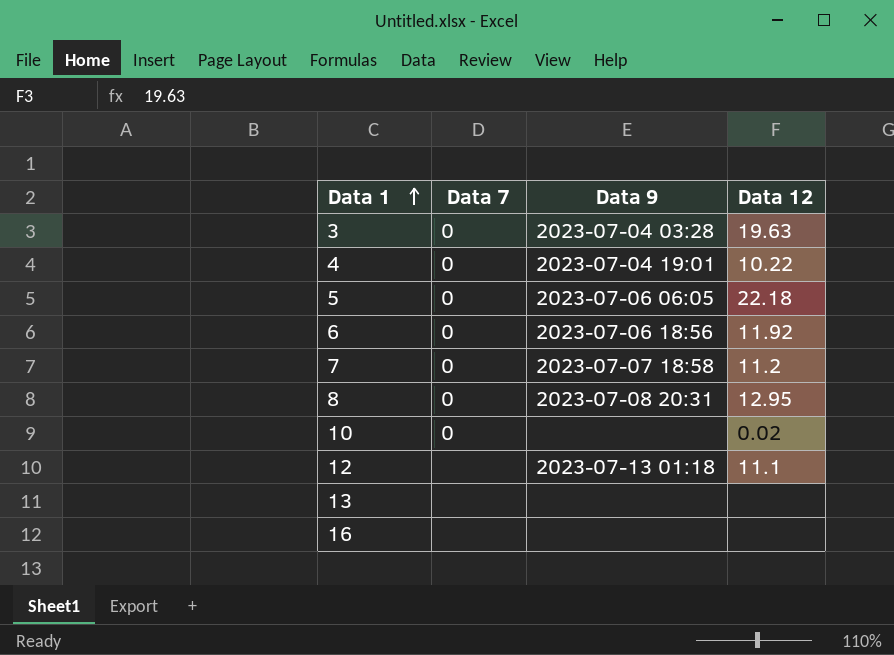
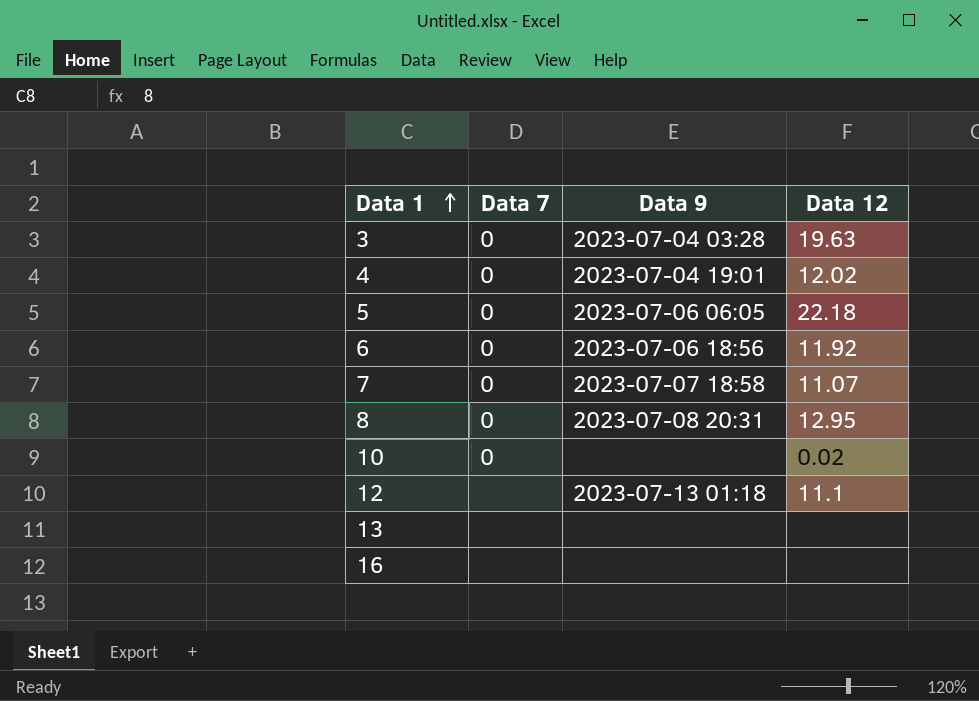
4 | Data 12: 10.22 -> 12.02
7 | Data 12: 11.2 -> 11.07

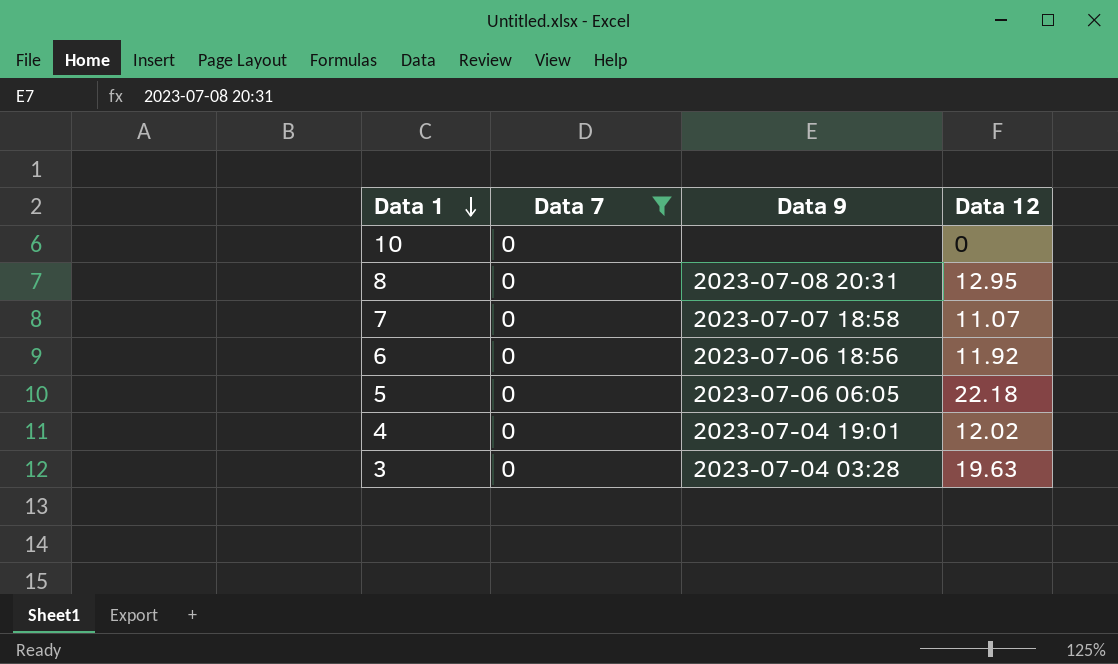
filter: none -> Data 7 = 0
row order: Data 1 ascending -> Data 1 descending
10 | Data 12: 0.02 -> 0

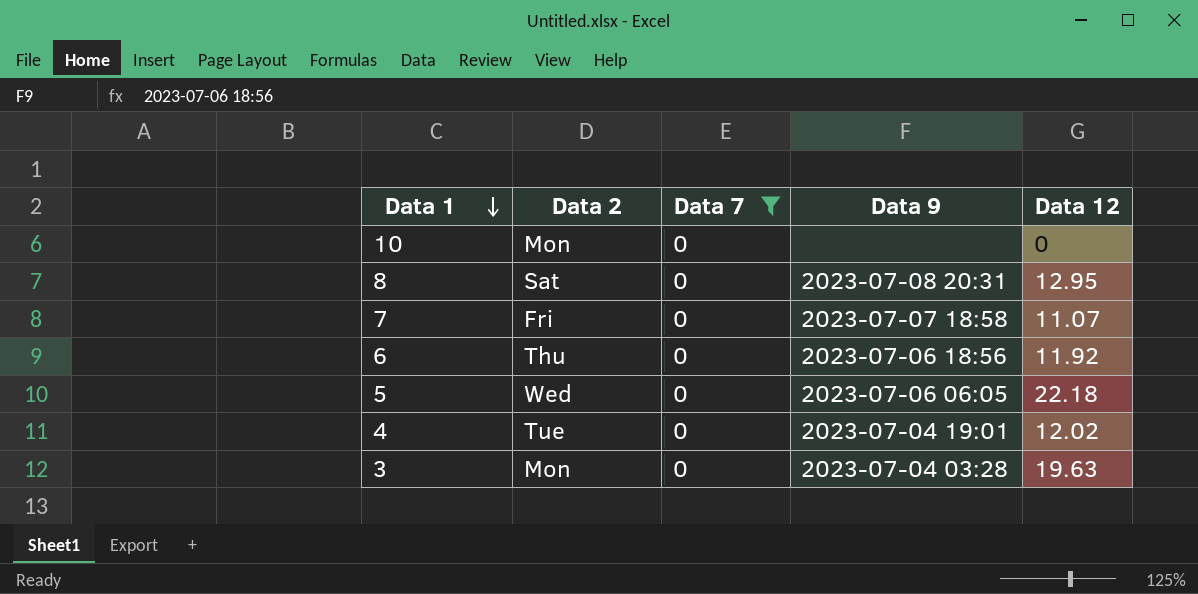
column Data 2 | position: none -> 2

